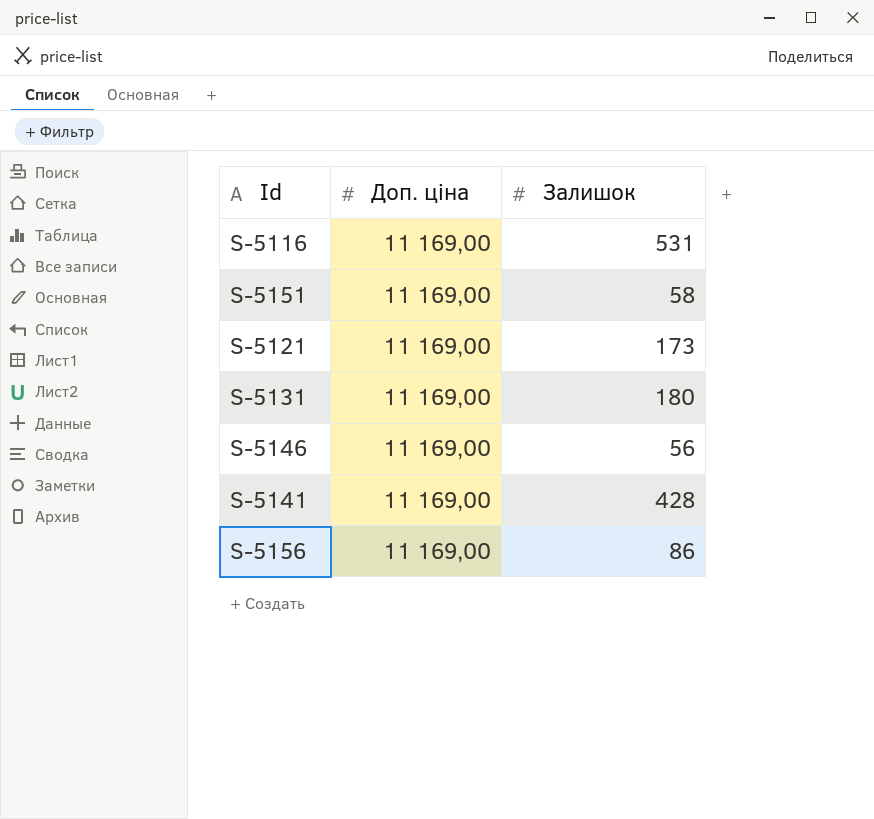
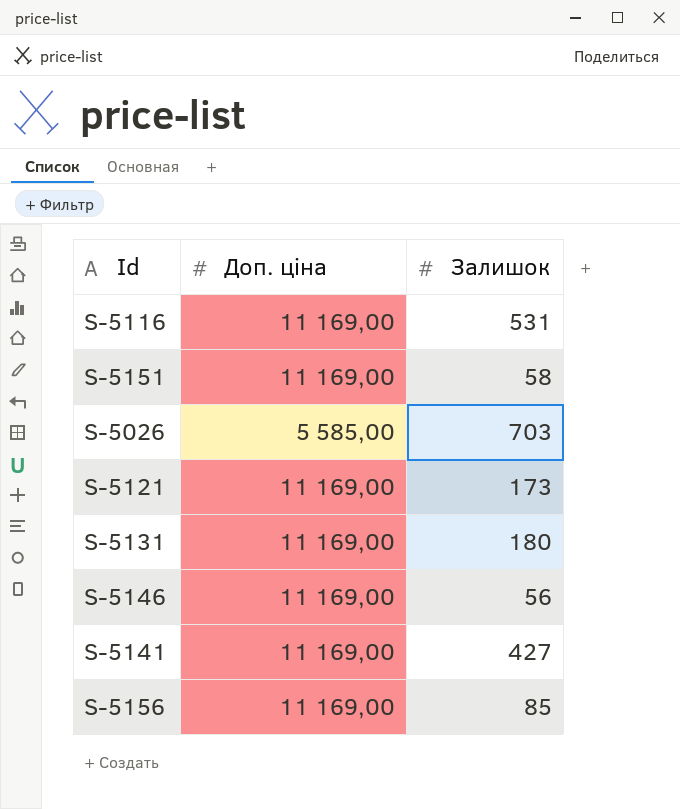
row S-5026: none -> 5 585,00 | 703
S-5141 | Залишок: 428 -> 427
S-5156 | Залишок: 86 -> 85

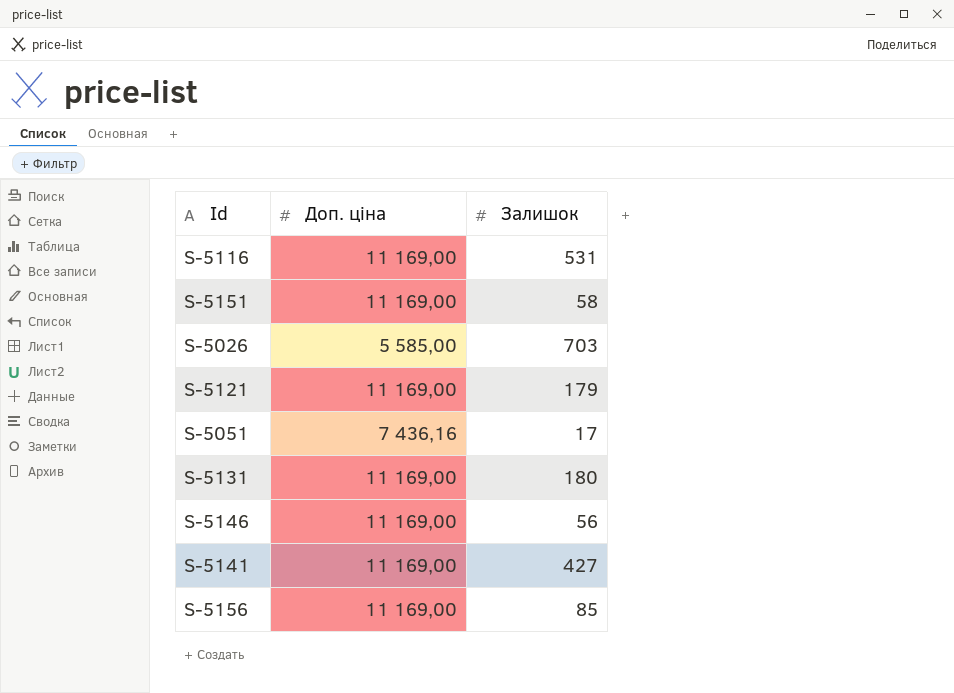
S-5121 | Залишок: 173 -> 179
row S-5051: none -> 7 436,16 | 17

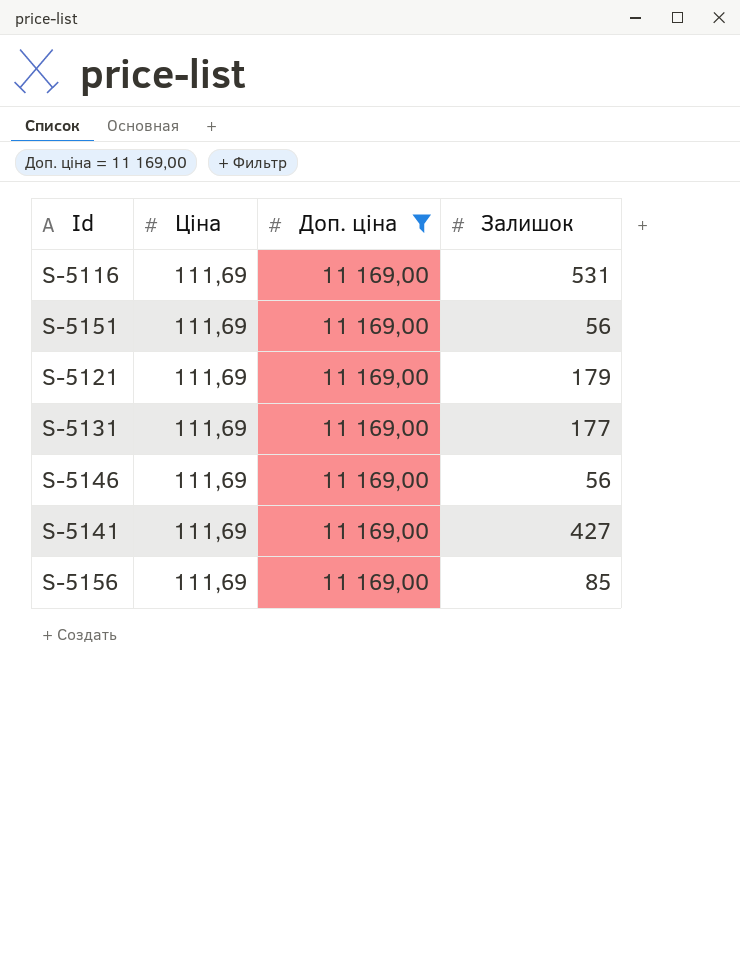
filter: none -> Доп. ціна = 11 169,00
column Ціна | position: none -> 2
S-5151 | Залишок: 58 -> 56
S-5131 | Залишок: 180 -> 177

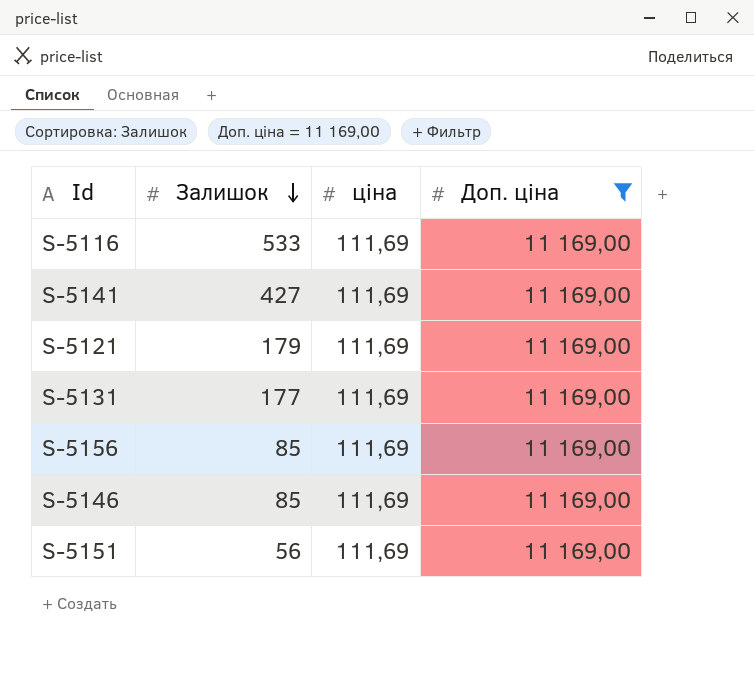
row order: none -> Залишок descending
column Залишок | position: 4 -> 2
column name: Ціна -> ціна
S-5116 | Залишок: 531 -> 533
S-5146 | Залишок: 56 -> 85

